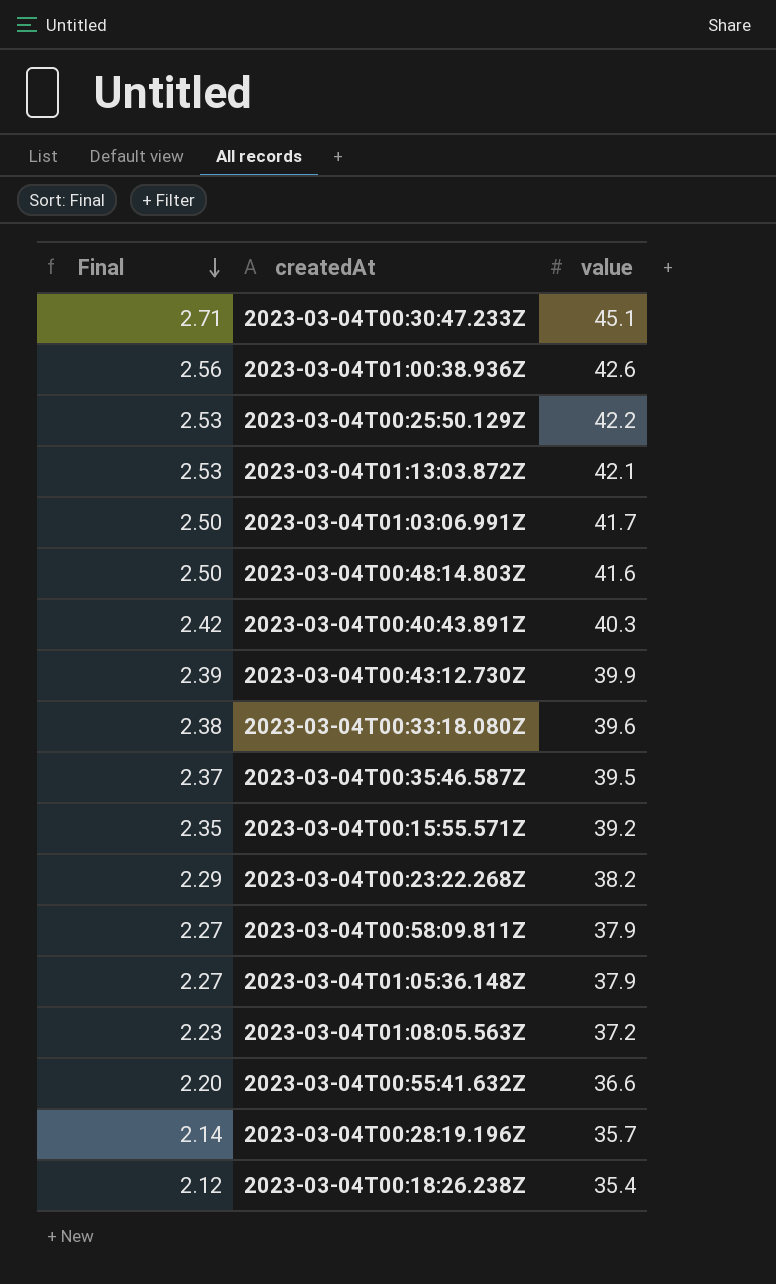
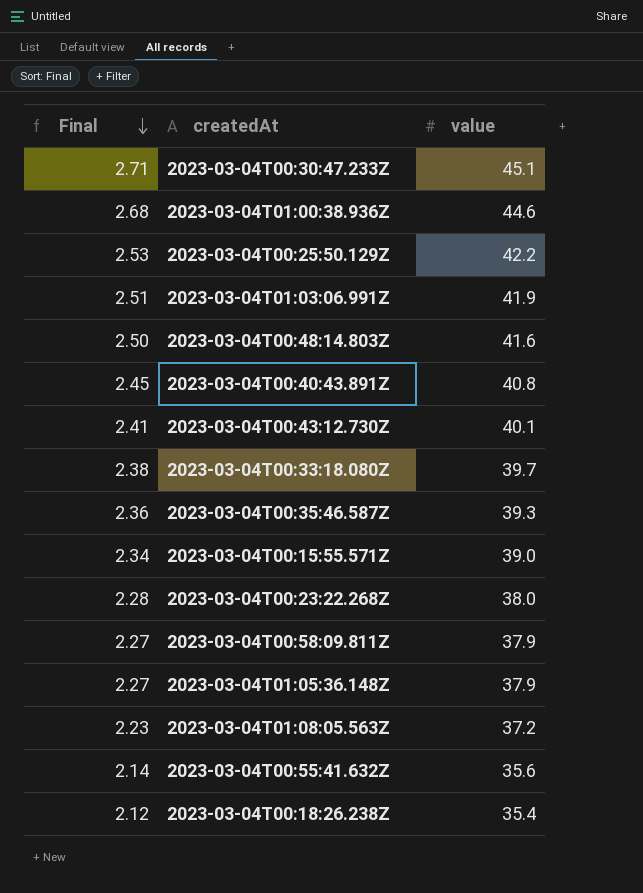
row 2023-03-04T01:13:03.872Z: 2.53 | 42.1 -> none
row 2023-03-04T00:28:19.196Z: 2.14 | 35.7 -> none
2023-03-04T01:00:38.936Z | Final: 2.56 -> 2.68
2023-03-04T01:00:38.936Z | value: 42.6 -> 44.6
2023-03-04T01:03:06.991Z | Final: 2.50 -> 2.51
2023-03-04T01:03:06.991Z | value: 41.7 -> 41.9
2023-03-04T00:40:43.891Z | Final: 2.42 -> 2.45
2023-03-04T00:40:43.891Z | value: 40.3 -> 40.8
2023-03-04T00:43:12.730Z | Final: 2.39 -> 2.41
2023-03-04T00:43:12.730Z | value: 39.9 -> 40.1
2023-03-04T00:33:18.080Z | value: 39.6 -> 39.7
2023-03-04T00:35:46.587Z | Final: 2.37 -> 2.36
2023-03-04T00:35:46.587Z | value: 39.5 -> 39.3
2023-03-04T00:15:55.571Z | Final: 2.35 -> 2.34
2023-03-04T00:15:55.571Z | value: 39.2 -> 39.0
2023-03-04T00:23:22.268Z | Final: 2.29 -> 2.28
2023-03-04T00:23:22.268Z | value: 38.2 -> 38.0
2023-03-04T00:55:41.632Z | Final: 2.20 -> 2.14
2023-03-04T00:55:41.632Z | value: 36.6 -> 35.6

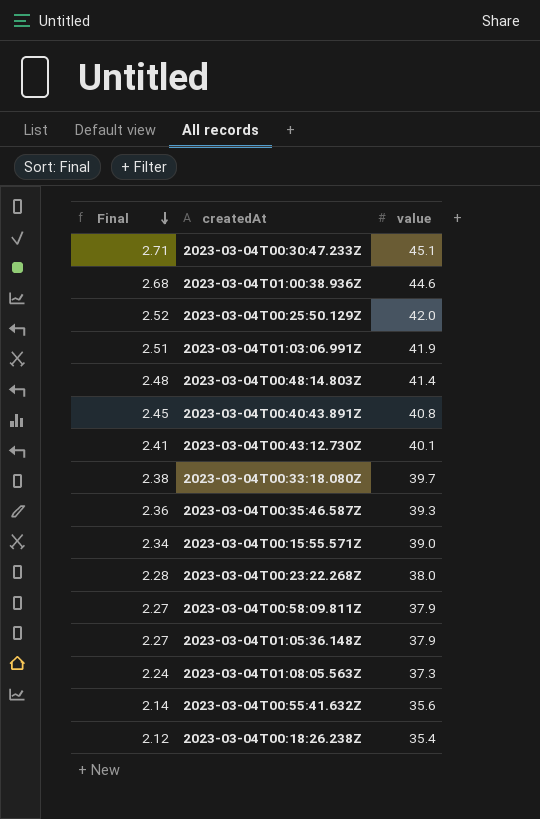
2023-03-04T00:25:50.129Z | Final: 2.53 -> 2.52
2023-03-04T00:25:50.129Z | value: 42.2 -> 42.0
2023-03-04T00:48:14.803Z | Final: 2.50 -> 2.48
2023-03-04T00:48:14.803Z | value: 41.6 -> 41.4
2023-03-04T01:08:05.563Z | Final: 2.23 -> 2.24
2023-03-04T01:08:05.563Z | value: 37.2 -> 37.3

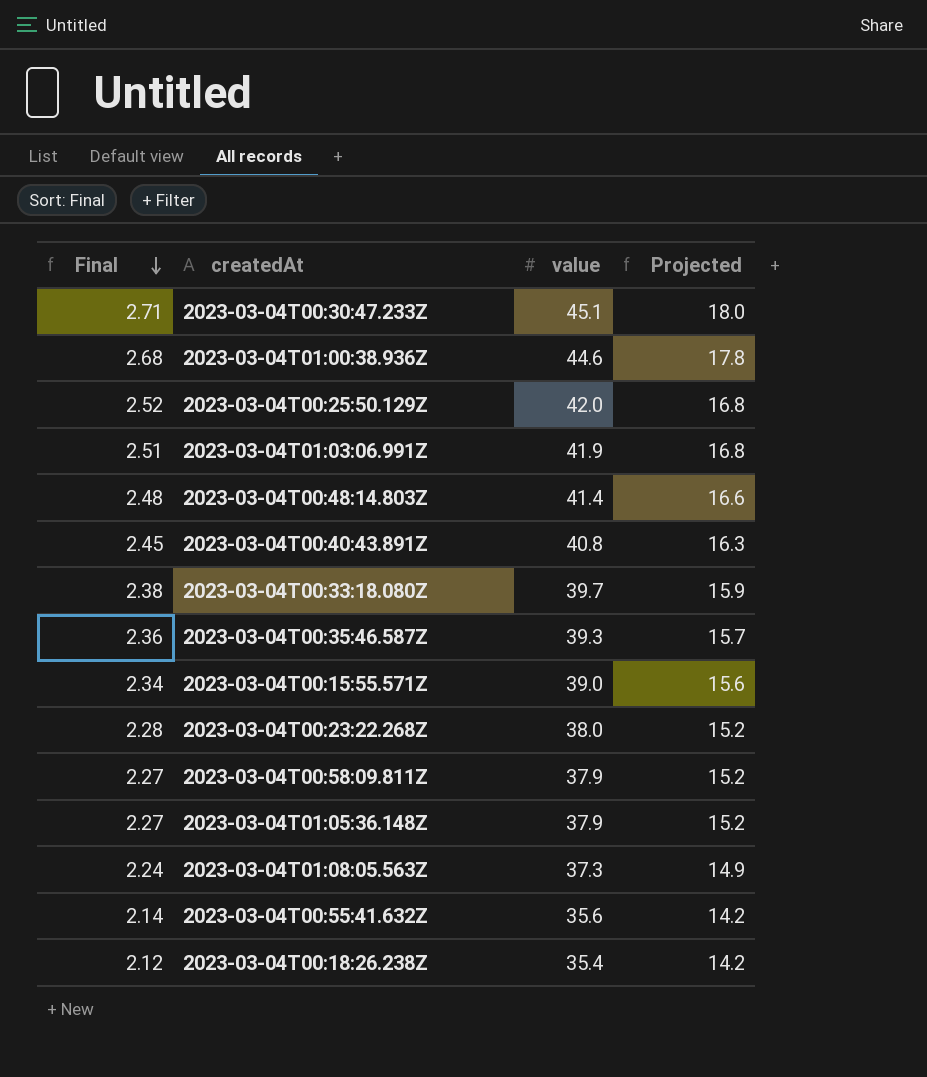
column Projected | formula: none -> [value] * 0.4
row 2023-03-04T00:43:12.730Z: 2.41 | 40.1 -> none

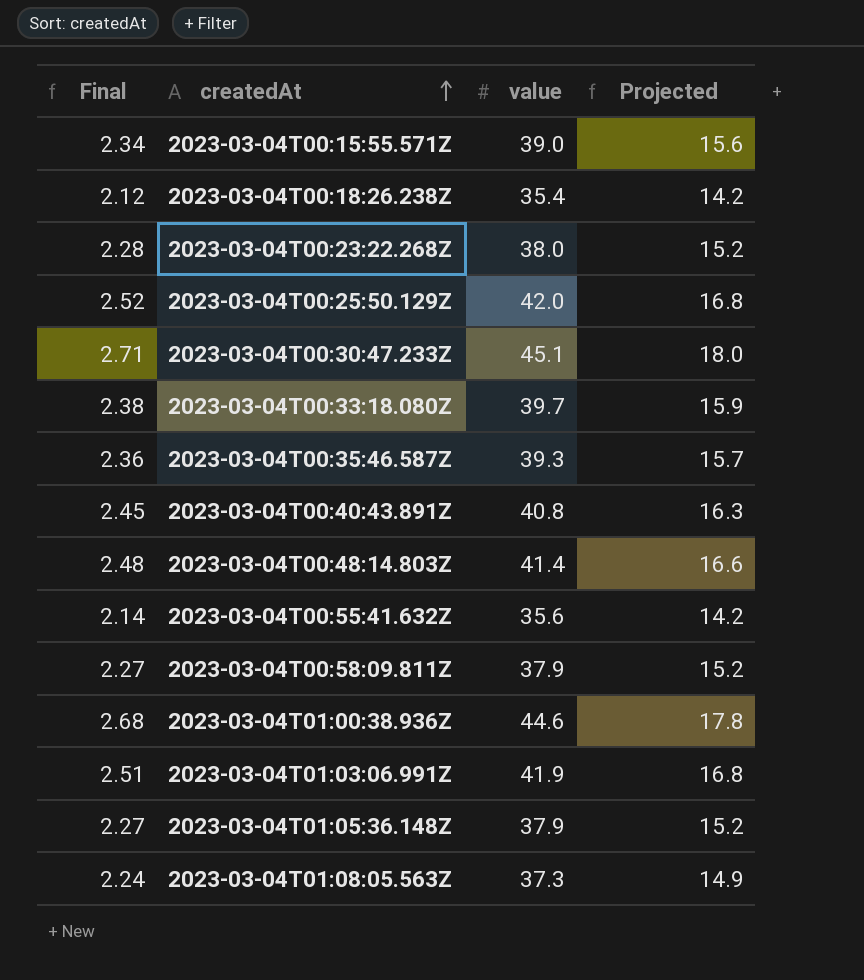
row order: Final descending -> createdAt ascending

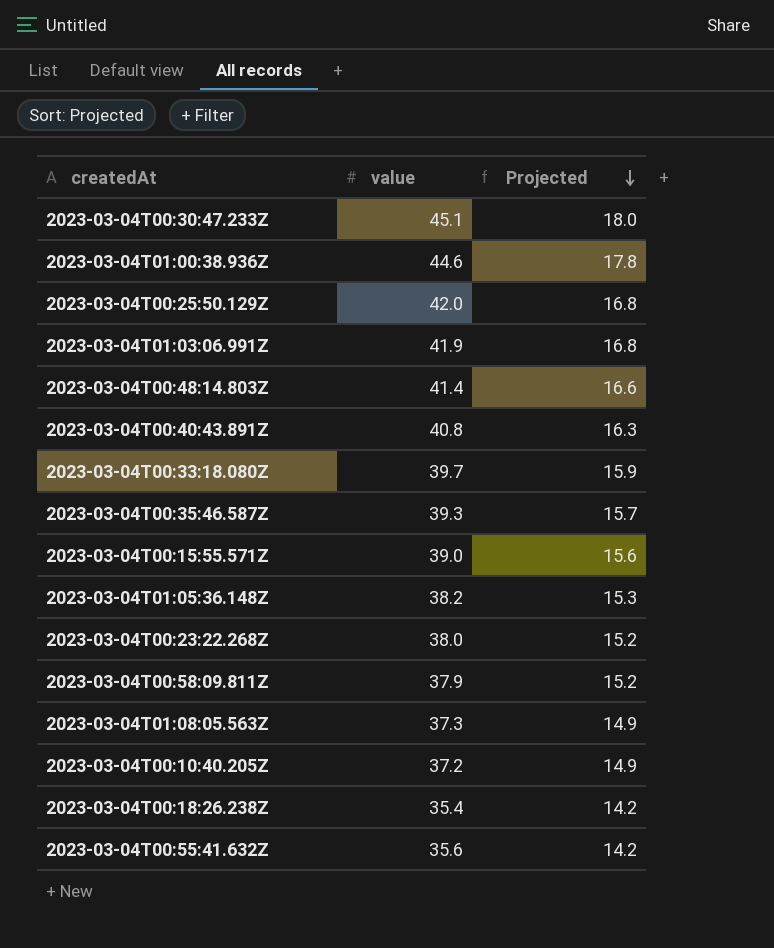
row order: createdAt ascending -> Projected descending
column Final | formula: [value] * 0.06 -> none
2023-03-04T01:05:36.148Z | value: 37.9 -> 38.2
2023-03-04T01:05:36.148Z | Projected: 15.2 -> 15.3
row 2023-03-04T00:10:40.205Z: none -> 37.2 | 14.9

